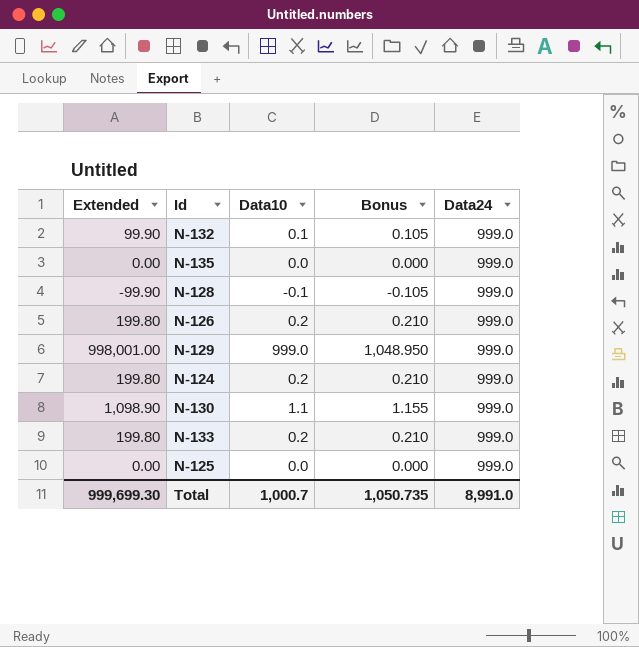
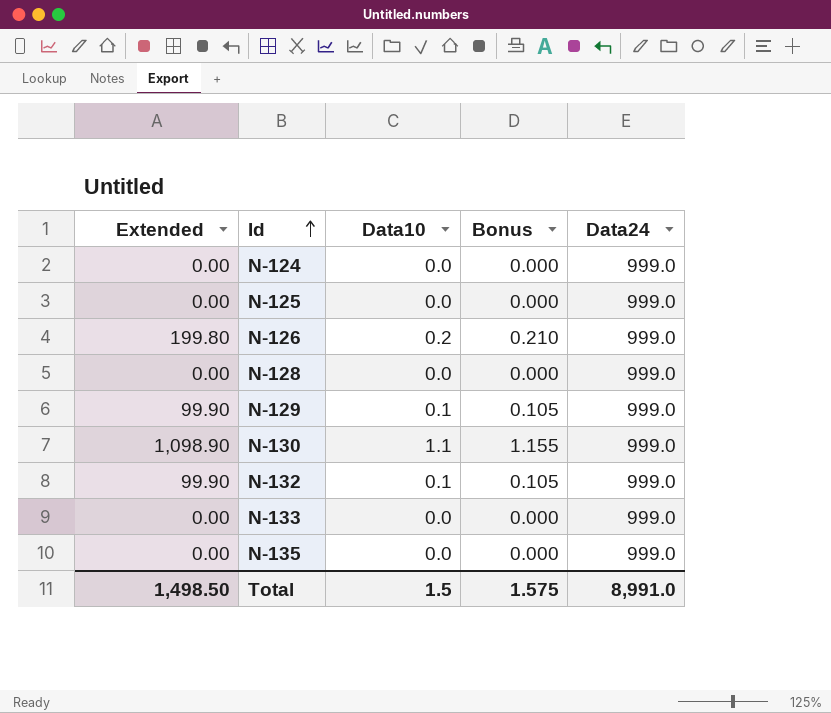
row order: none -> Id ascending
N-124 | Extended: 199.80 -> 0.00
N-124 | Data10: 0.2 -> 0.0
N-124 | Bonus: 0.210 -> 0.000
N-128 | Extended: -99.90 -> 0.00
N-128 | Data10: -0.1 -> 0.0
N-128 | Bonus: -0.105 -> 0.000
N-129 | Extended: 998,001.00 -> 99.90
N-129 | Data10: 999.0 -> 0.1
N-129 | Bonus: 1,048.950 -> 0.105
N-133 | Extended: 199.80 -> 0.00
N-133 | Data10: 0.2 -> 0.0
N-133 | Bonus: 0.210 -> 0.000
Total | Extended: 999,699.30 -> 1,498.50
Total | Data10: 1,000.7 -> 1.5
Total | Bonus: 1,050.735 -> 1.575

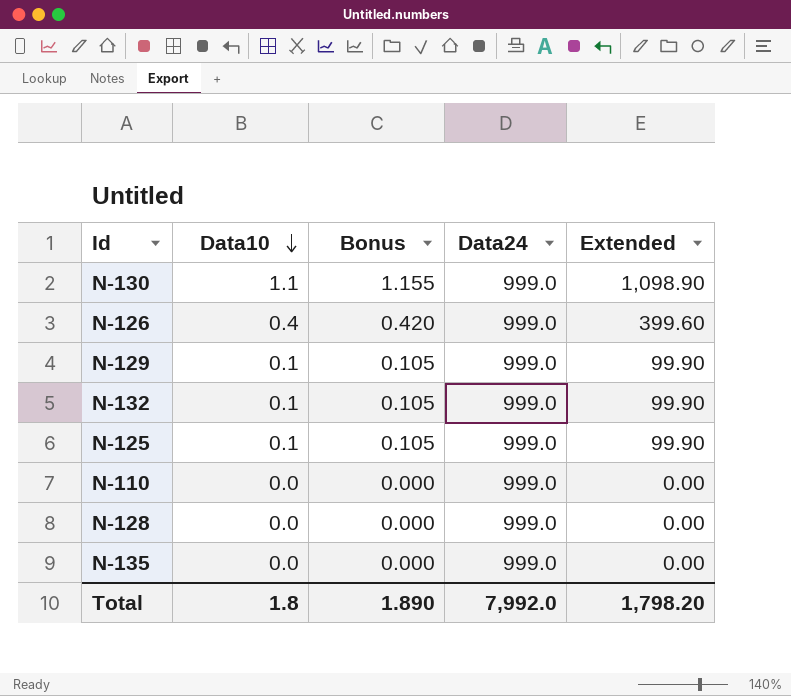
row order: Id ascending -> Data10 descending
column Extended | position: 1 -> 5
row N-124: 0.00 | 0.0 | 0.000 | 999.0 -> none
row N-133: 0.00 | 0.0 | 0.000 | 999.0 -> none
N-126 | Data10: 0.2 -> 0.4
N-126 | Bonus: 0.210 -> 0.420
N-126 | Extended: 199.80 -> 399.60
N-125 | Data10: 0.0 -> 0.1
N-125 | Bonus: 0.000 -> 0.105
N-125 | Extended: 0.00 -> 99.90
row N-110: none -> 0.0 | 0.000 | 999.0 | 0.00
Total | Data10: 1.5 -> 1.8
Total | Bonus: 1.575 -> 1.890
Total | Data24: 8,991.0 -> 7,992.0
Total | Extended: 1,498.50 -> 1,798.20

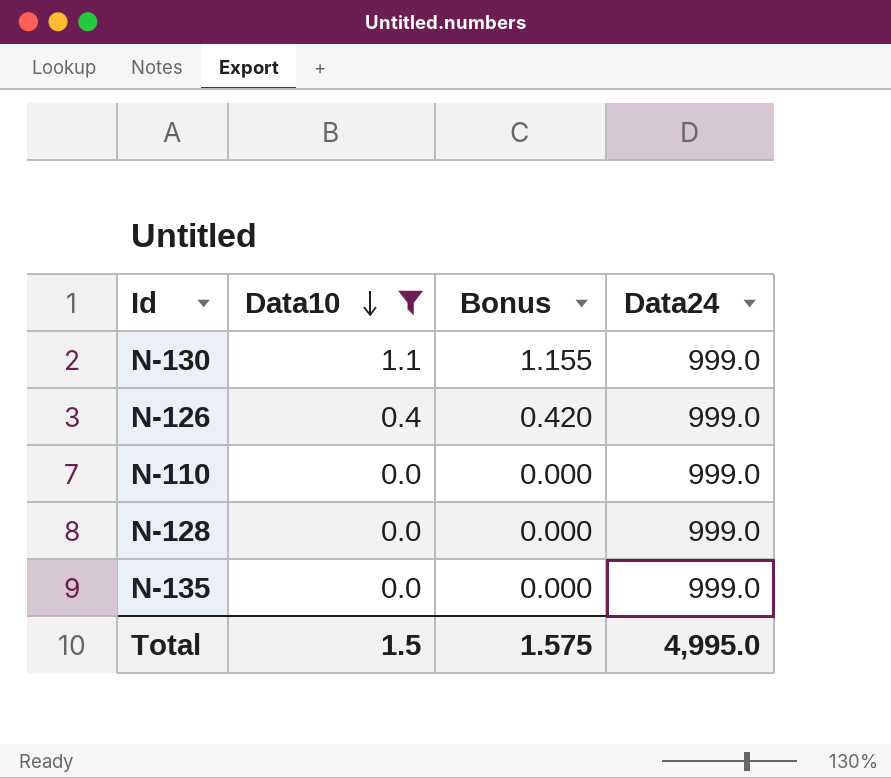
filter: none -> Data10 != 0.1
column Extended | formula: [Data10] * [Data24] -> none
Total | Data10: 1.8 -> 1.5
Total | Bonus: 1.890 -> 1.575
Total | Data24: 7,992.0 -> 4,995.0

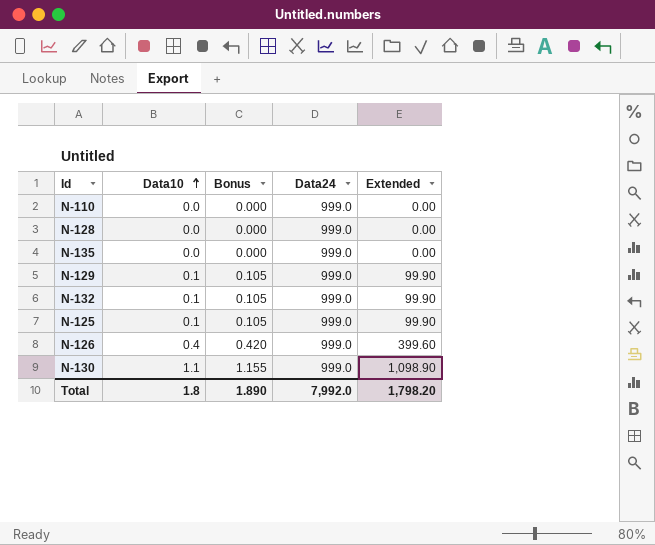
filter: Data10 != 0.1 -> none
row order: Data10 descending -> Data10 ascending
column Extended | formula: none -> [Data10] * [Data24]
Total | Data10: 1.5 -> 1.8
Total | Bonus: 1.575 -> 1.890
Total | Data24: 4,995.0 -> 7,992.0

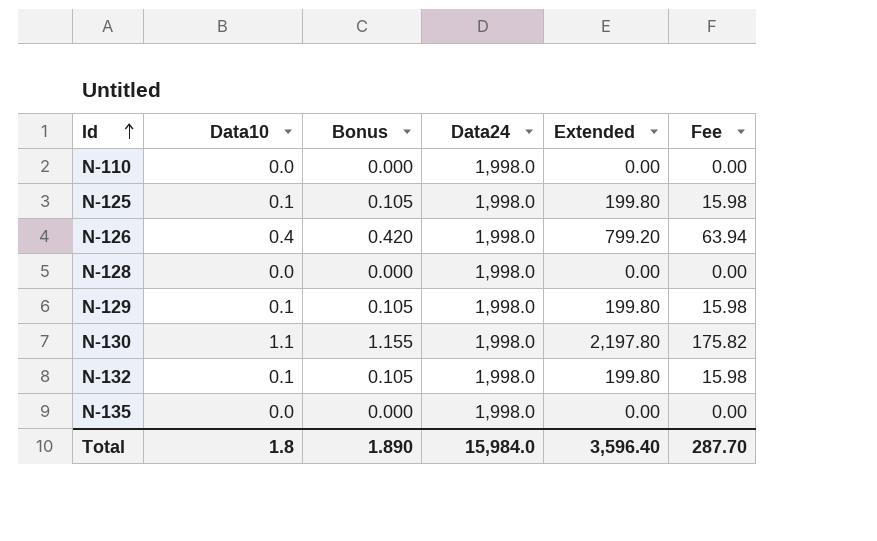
row order: Data10 ascending -> Id ascending
column Fee | formula: none -> [Extended] * 0.08
N-110 | Data24: 999.0 -> 1,998.0
N-125 | Data24: 999.0 -> 1,998.0
N-125 | Extended: 99.90 -> 199.80
N-126 | Data24: 999.0 -> 1,998.0
N-126 | Extended: 399.60 -> 799.20
N-128 | Data24: 999.0 -> 1,998.0
N-129 | Data24: 999.0 -> 1,998.0
N-129 | Extended: 99.90 -> 199.80
N-130 | Data24: 999.0 -> 1,998.0
N-130 | Extended: 1,098.90 -> 2,197.80
N-132 | Data24: 999.0 -> 1,998.0
N-132 | Extended: 99.90 -> 199.80
N-135 | Data24: 999.0 -> 1,998.0
Total | Data24: 7,992.0 -> 15,984.0
Total | Extended: 1,798.20 -> 3,596.40

